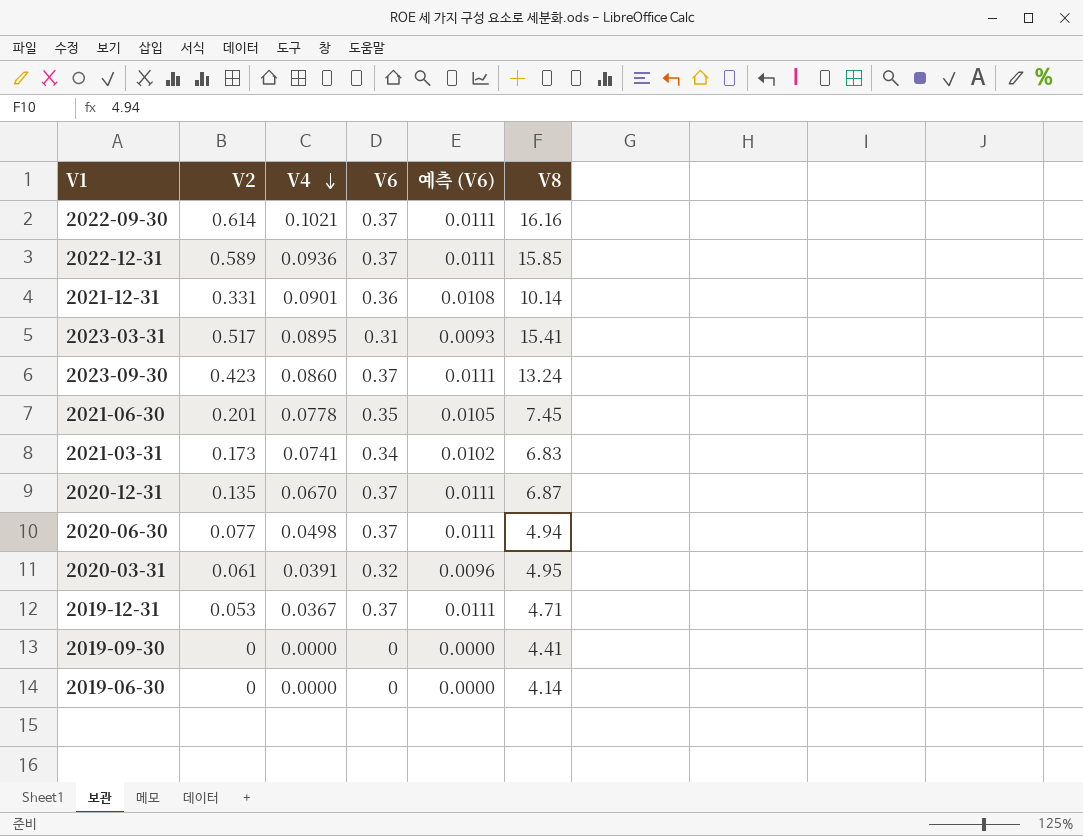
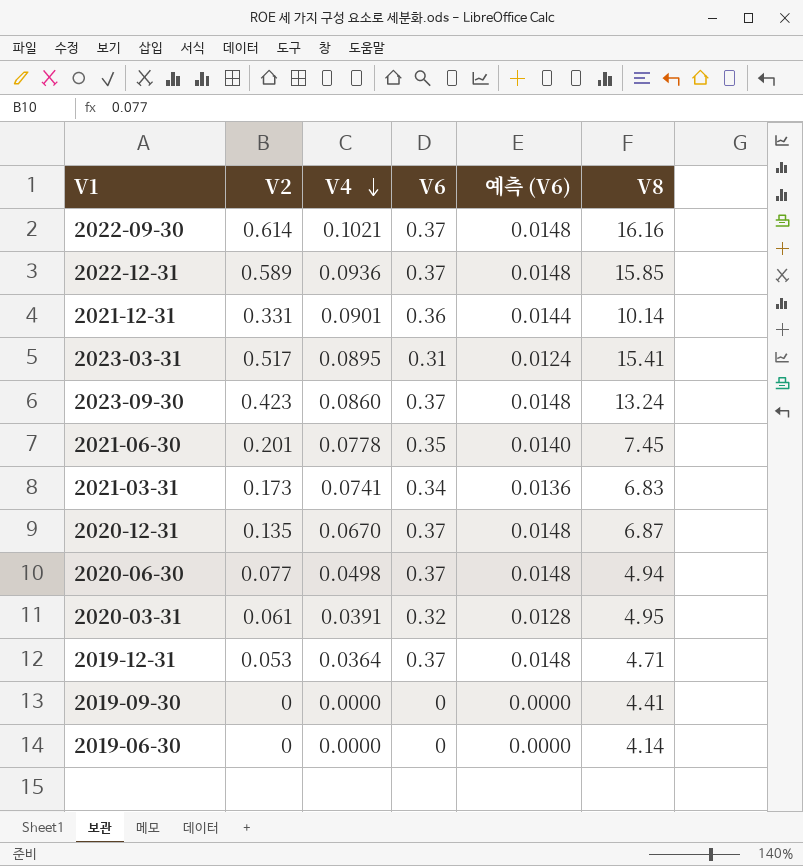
column 예측 (V6) | formula: [V6] * 0.03 -> [V6] * 0.04
2019-12-31 | V4: 0.0367 -> 0.0364

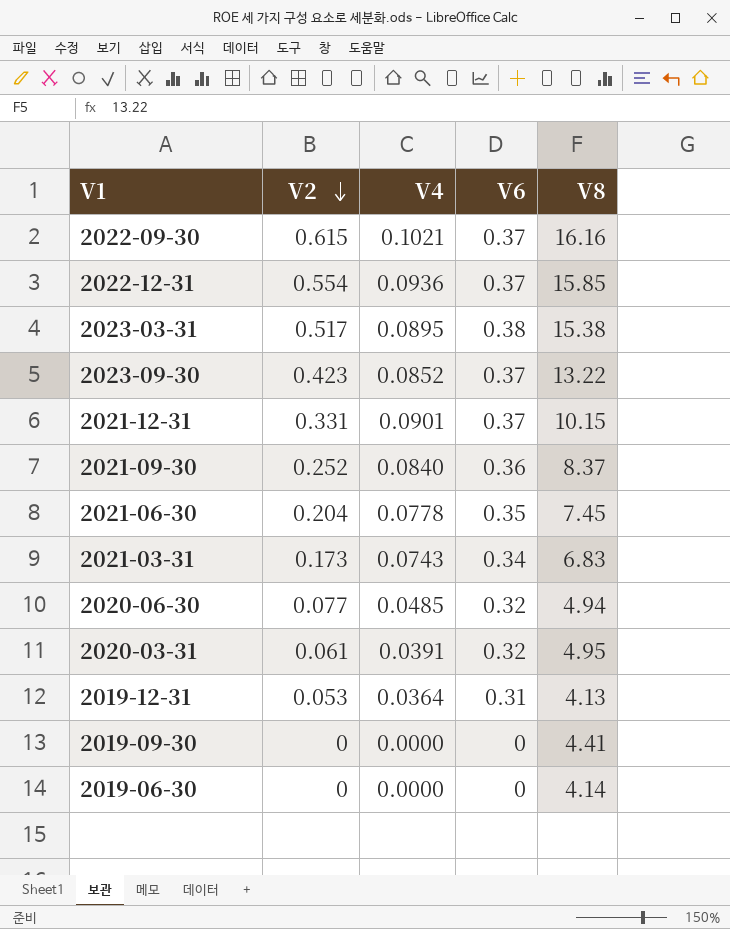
row order: V4 descending -> V2 descending
column 예측 (V6) | formula: [V6] * 0.04 -> none
row 2020-12-31: 0.135 | 0.0670 | 0.37 | 0.0148 | 6.87 -> none
2022-09-30 | V2: 0.614 -> 0.615
2022-12-31 | V2: 0.589 -> 0.554
2023-03-31 | V6: 0.31 -> 0.38
2023-03-31 | V8: 15.41 -> 15.38
2023-09-30 | V4: 0.0860 -> 0.0852
2023-09-30 | V8: 13.24 -> 13.22
2021-12-31 | V6: 0.36 -> 0.37
2021-12-31 | V8: 10.14 -> 10.15
row 2021-09-30: none -> 0.252 | 0.0840 | 0.36 | 8.37
2021-06-30 | V2: 0.201 -> 0.204
2021-03-31 | V4: 0.0741 -> 0.0743
2020-06-30 | V4: 0.0498 -> 0.0485
2020-06-30 | V6: 0.37 -> 0.32
2019-12-31 | V6: 0.37 -> 0.31
2019-12-31 | V8: 4.71 -> 4.13

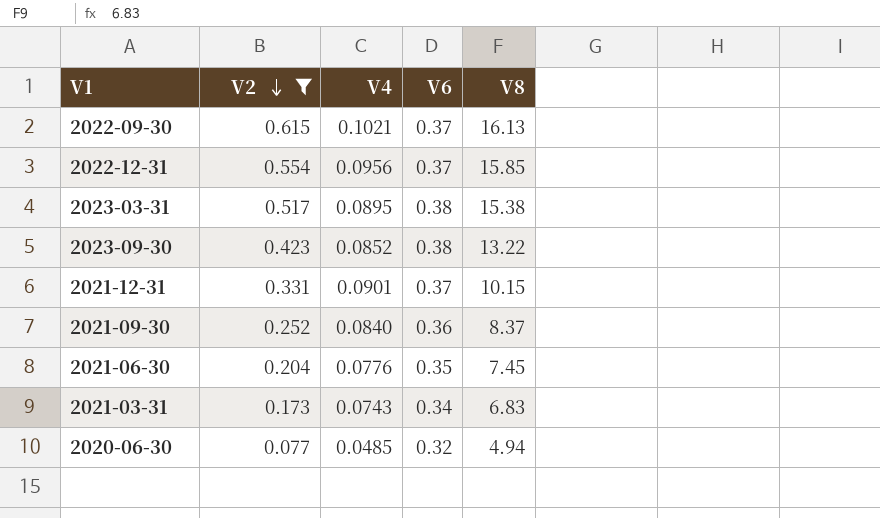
filter: none -> V2 >= 0.077
2022-09-30 | V8: 16.16 -> 16.13
2022-12-31 | V4: 0.0936 -> 0.0956
2023-09-30 | V6: 0.37 -> 0.38
2021-06-30 | V4: 0.0778 -> 0.0776

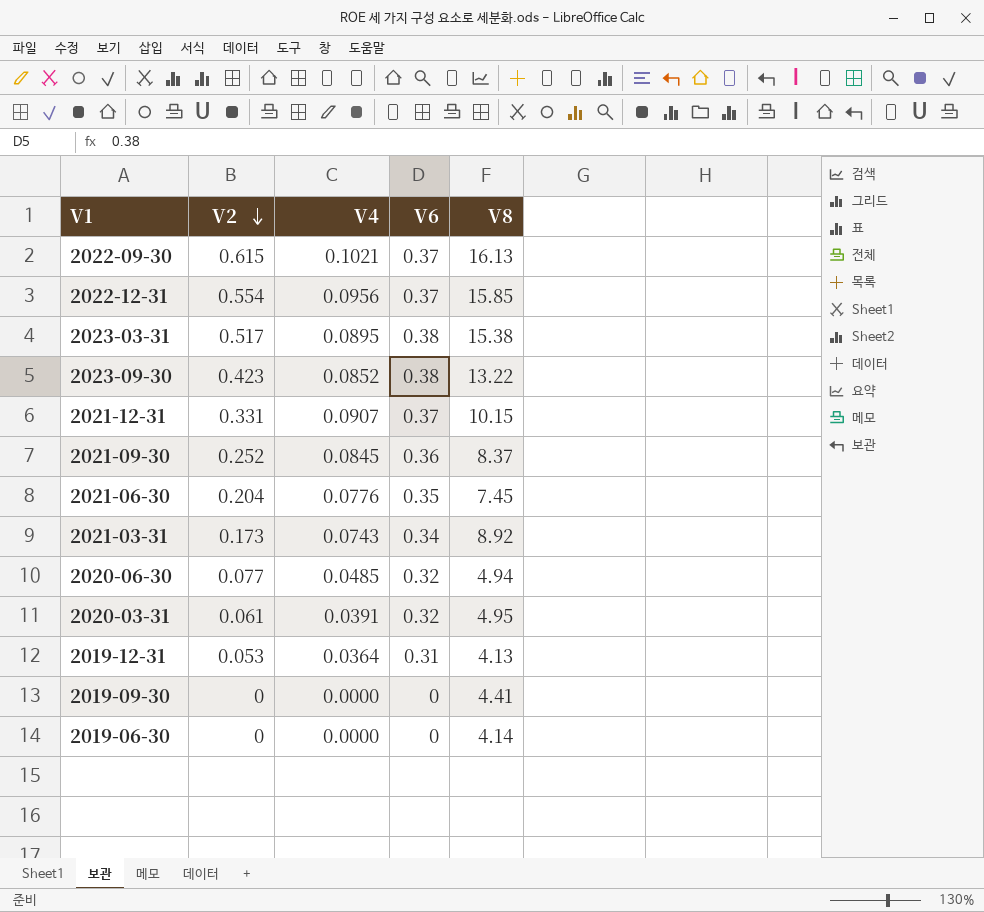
filter: V2 >= 0.077 -> none
2021-12-31 | V4: 0.0901 -> 0.0907
2021-09-30 | V4: 0.0840 -> 0.0845
2021-03-31 | V8: 6.83 -> 8.92

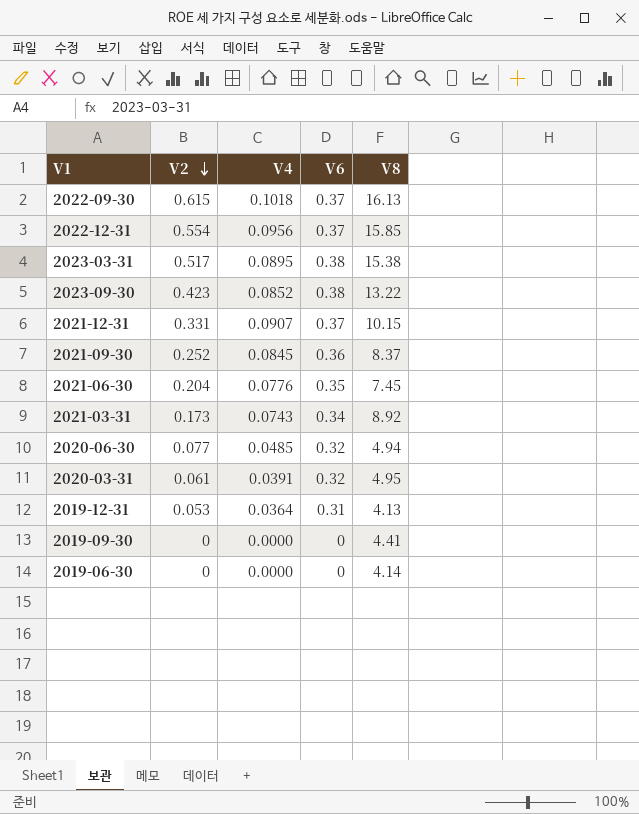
2022-09-30 | V4: 0.1021 -> 0.1018

